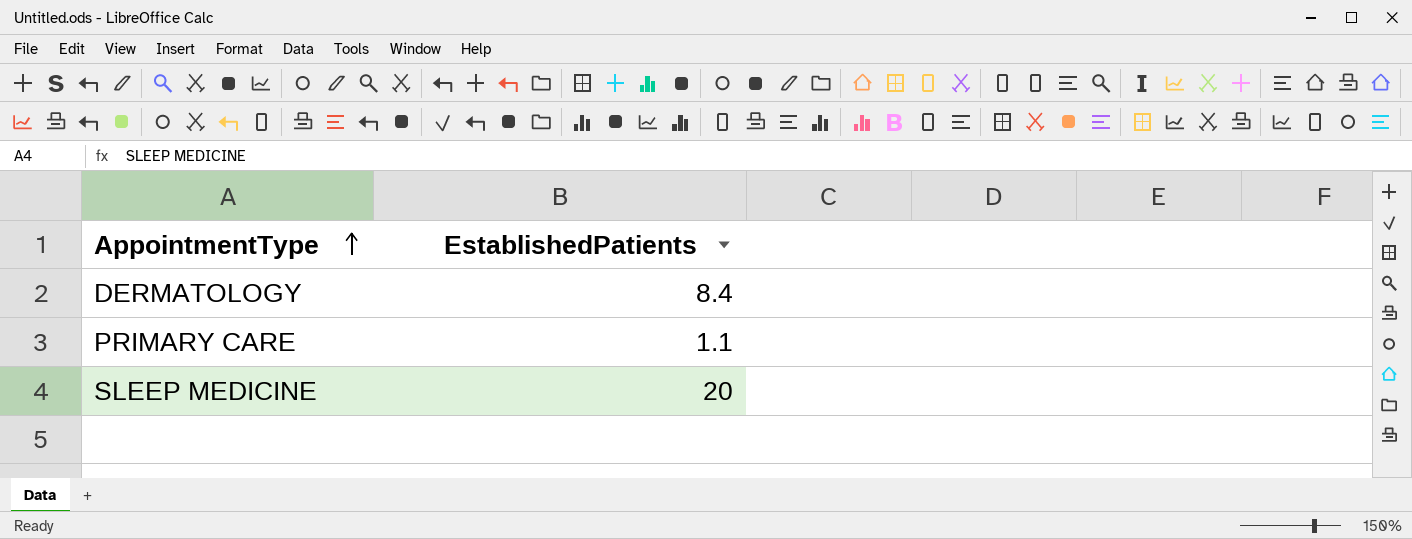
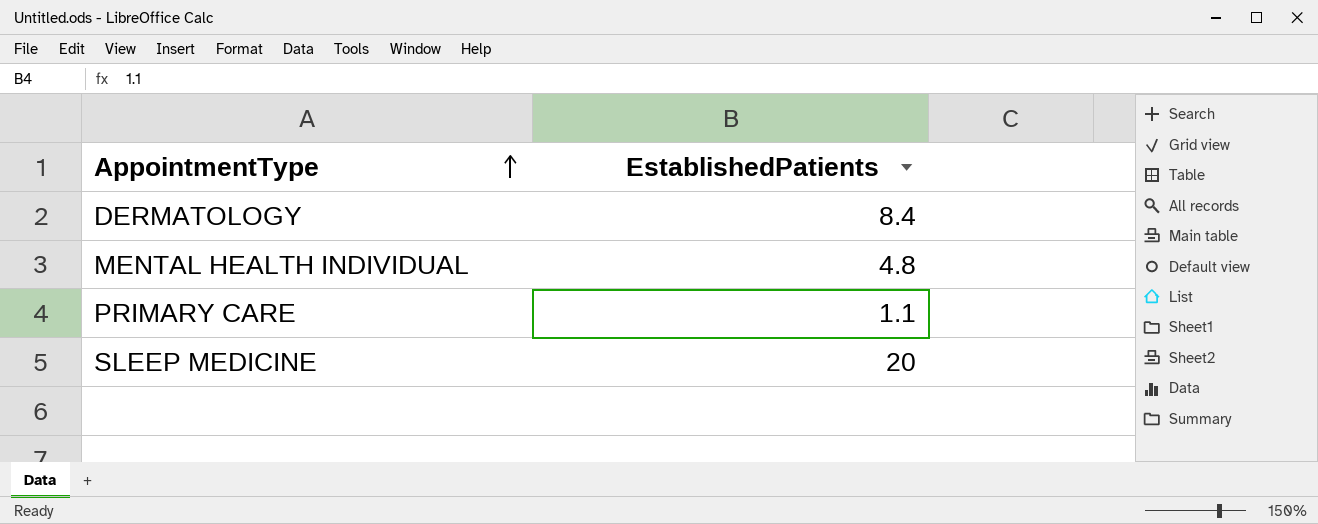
row MENTAL HEALTH INDIVIDUAL: none -> 4.8

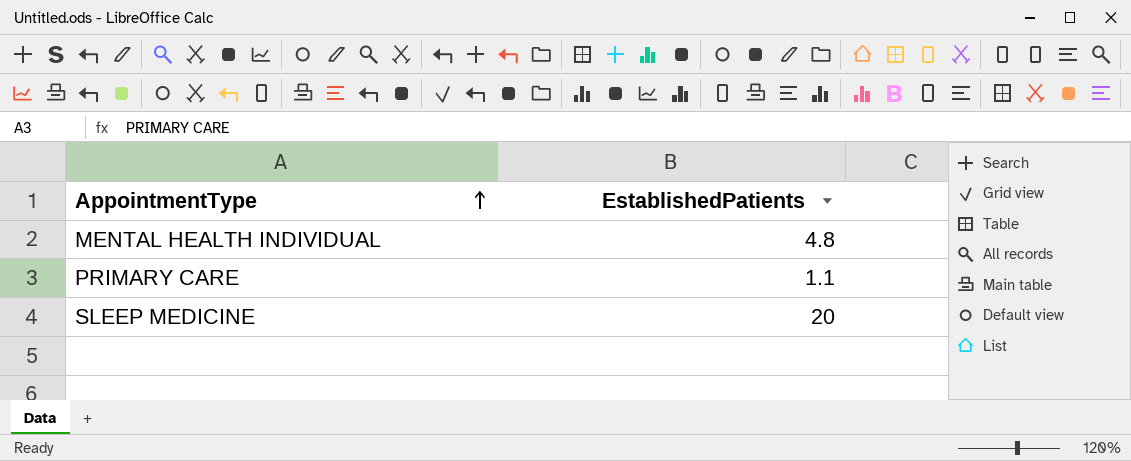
row DERMATOLOGY: 8.4 -> none

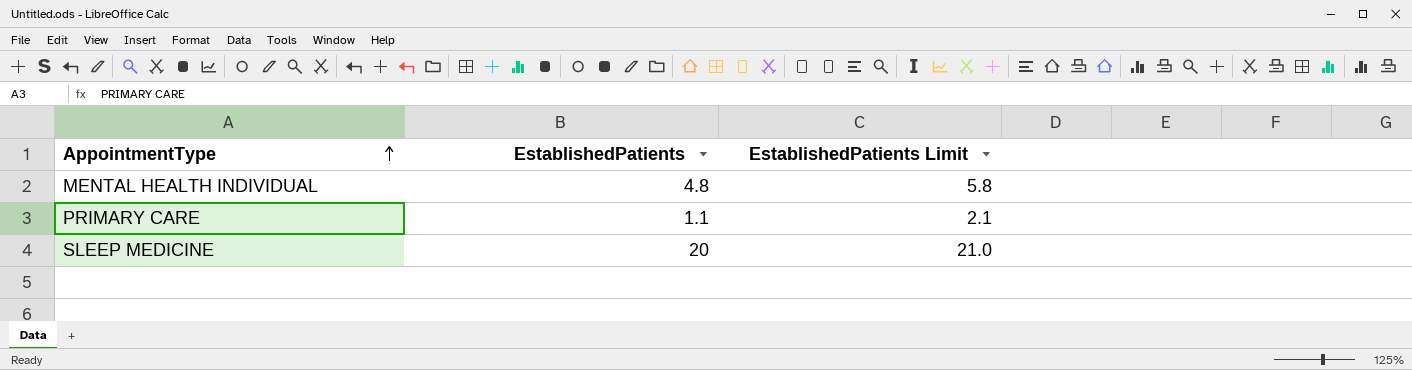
column EstablishedPatients Limit | formula: none -> [EstablishedPatients] + 1

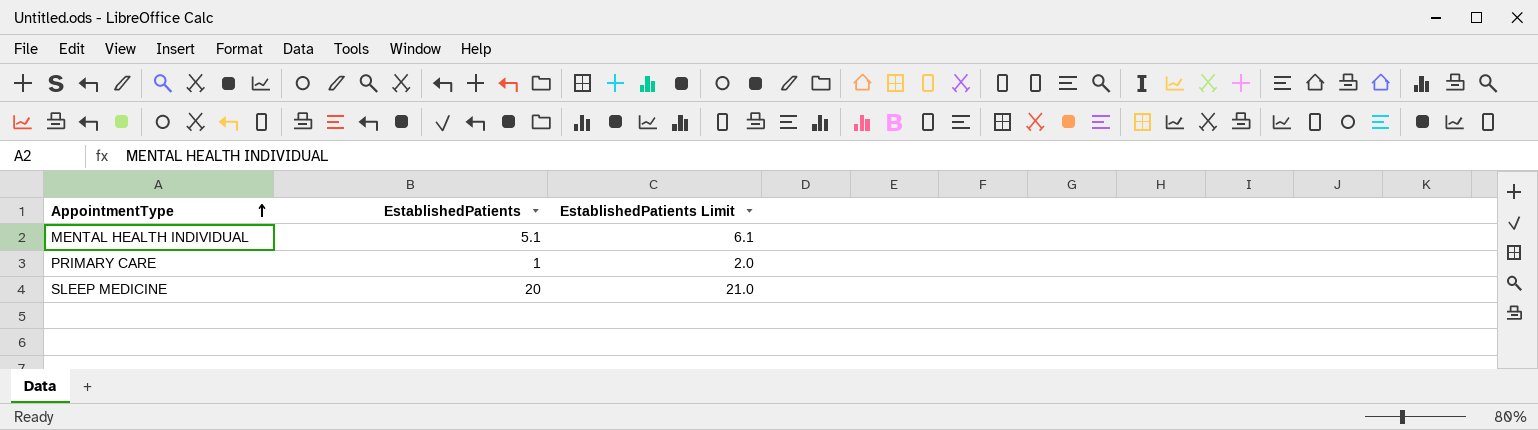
MENTAL HEALTH INDIVIDUAL | EstablishedPatients: 4.8 -> 5.1
MENTAL HEALTH INDIVIDUAL | EstablishedPatients Limit: 5.8 -> 6.1
PRIMARY CARE | EstablishedPatients: 1.1 -> 1
PRIMARY CARE | EstablishedPatients Limit: 2.1 -> 2.0

